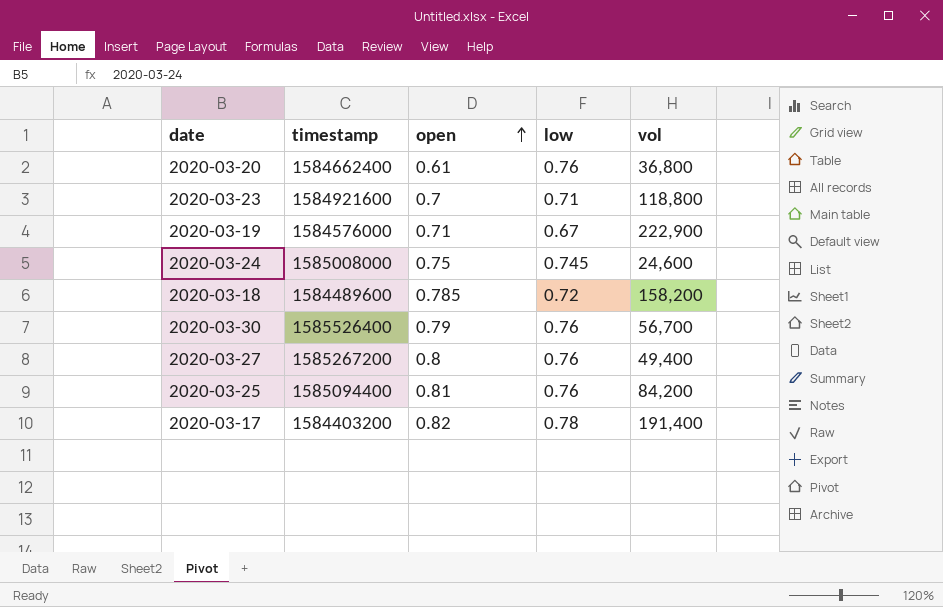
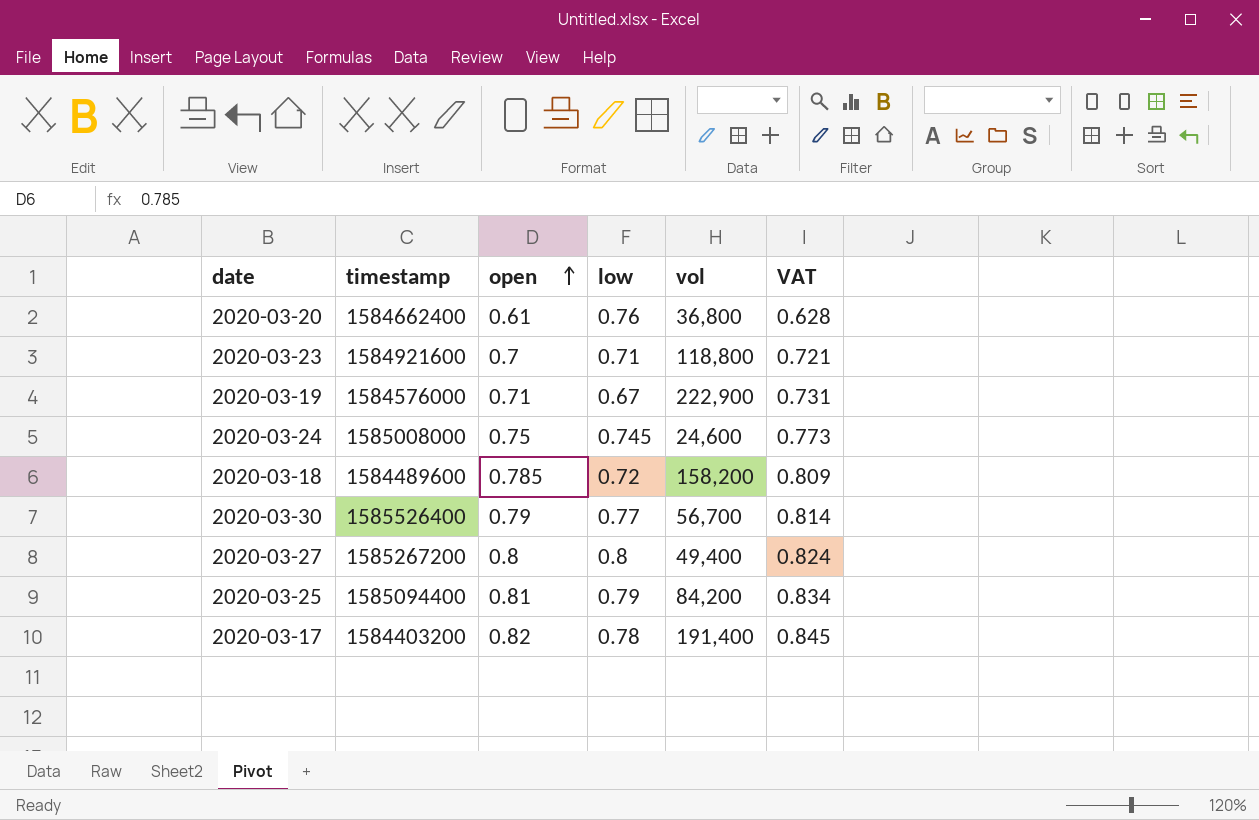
column VAT | formula: none -> [open] * 1.03
2020-03-30 | low: 0.76 -> 0.77
2020-03-27 | low: 0.76 -> 0.8
2020-03-25 | low: 0.76 -> 0.79

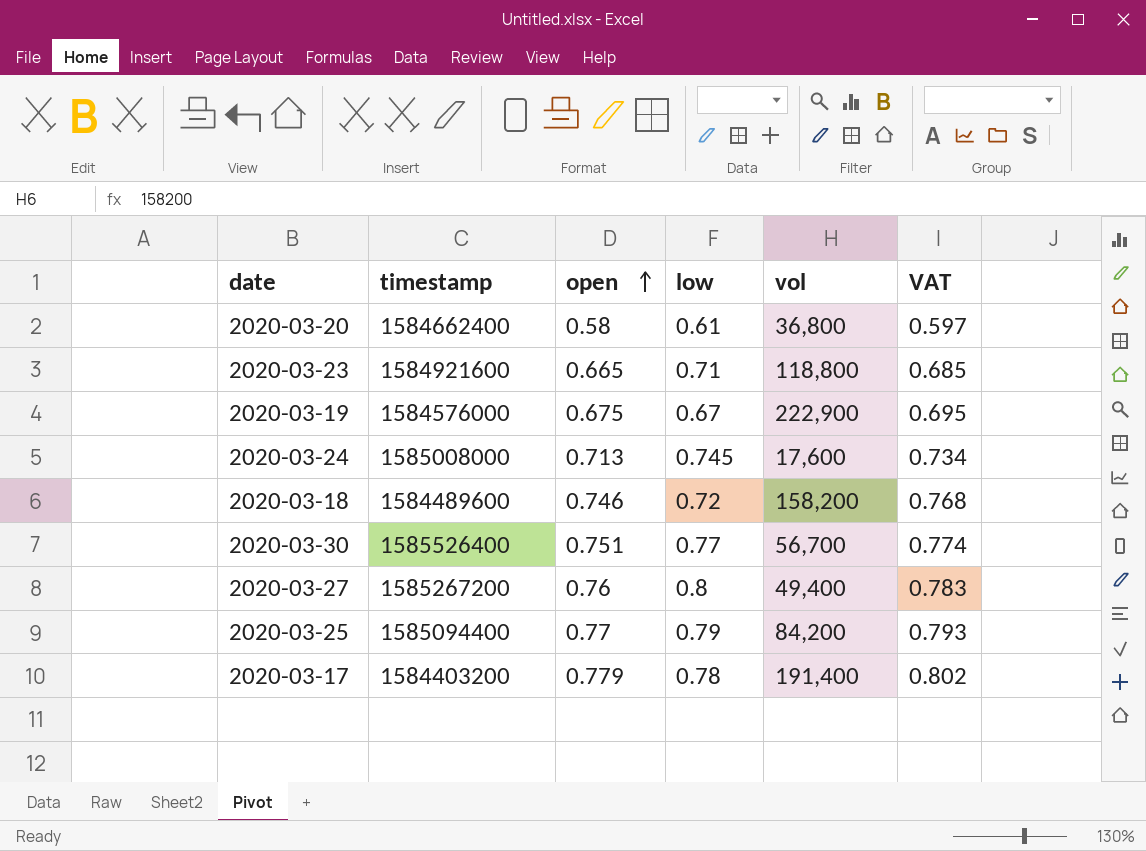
2020-03-20 | open: 0.61 -> 0.58
2020-03-20 | low: 0.76 -> 0.61
2020-03-20 | VAT: 0.628 -> 0.597
2020-03-23 | open: 0.7 -> 0.665
2020-03-23 | VAT: 0.721 -> 0.685
2020-03-19 | open: 0.71 -> 0.675
2020-03-19 | VAT: 0.731 -> 0.695
2020-03-24 | open: 0.75 -> 0.713
2020-03-24 | vol: 24,600 -> 17,600
2020-03-24 | VAT: 0.773 -> 0.734
2020-03-18 | open: 0.785 -> 0.746
2020-03-18 | VAT: 0.809 -> 0.768
2020-03-30 | open: 0.79 -> 0.751
2020-03-30 | VAT: 0.814 -> 0.774
2020-03-27 | open: 0.8 -> 0.76
2020-03-27 | VAT: 0.824 -> 0.783
2020-03-25 | open: 0.81 -> 0.77
2020-03-25 | VAT: 0.834 -> 0.793
2020-03-17 | open: 0.82 -> 0.779
2020-03-17 | VAT: 0.845 -> 0.802

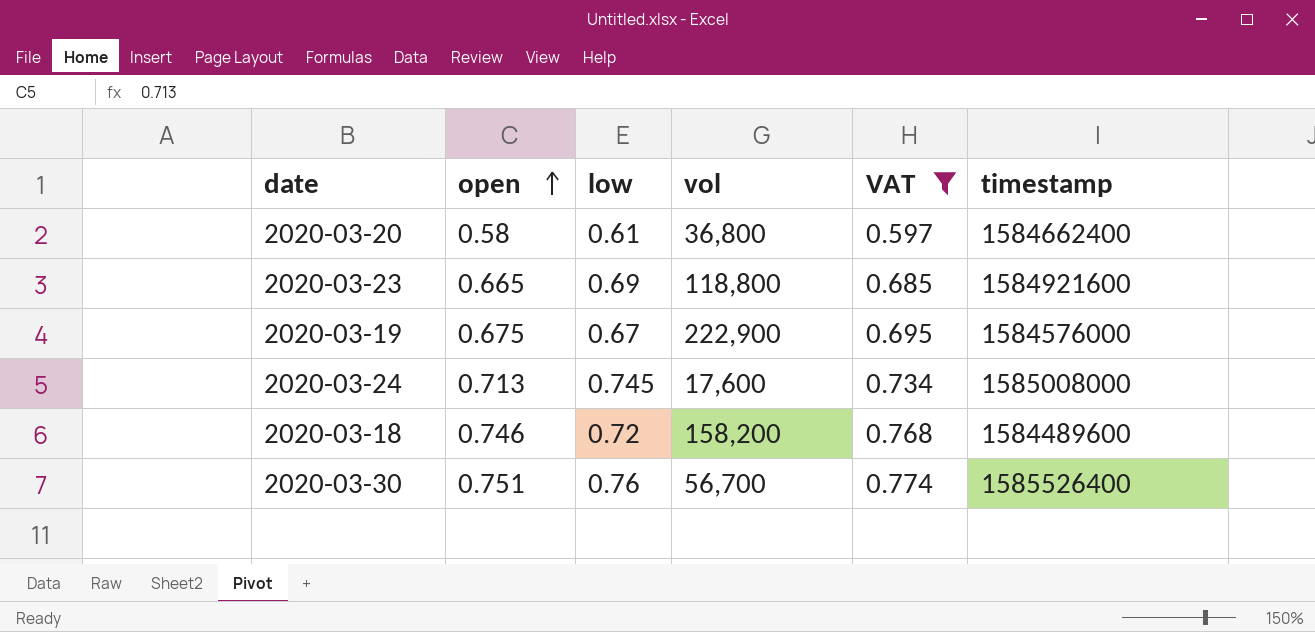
filter: none -> VAT <= 0.774
column timestamp | position: 2 -> 6
2020-03-23 | low: 0.71 -> 0.69
2020-03-30 | low: 0.77 -> 0.76

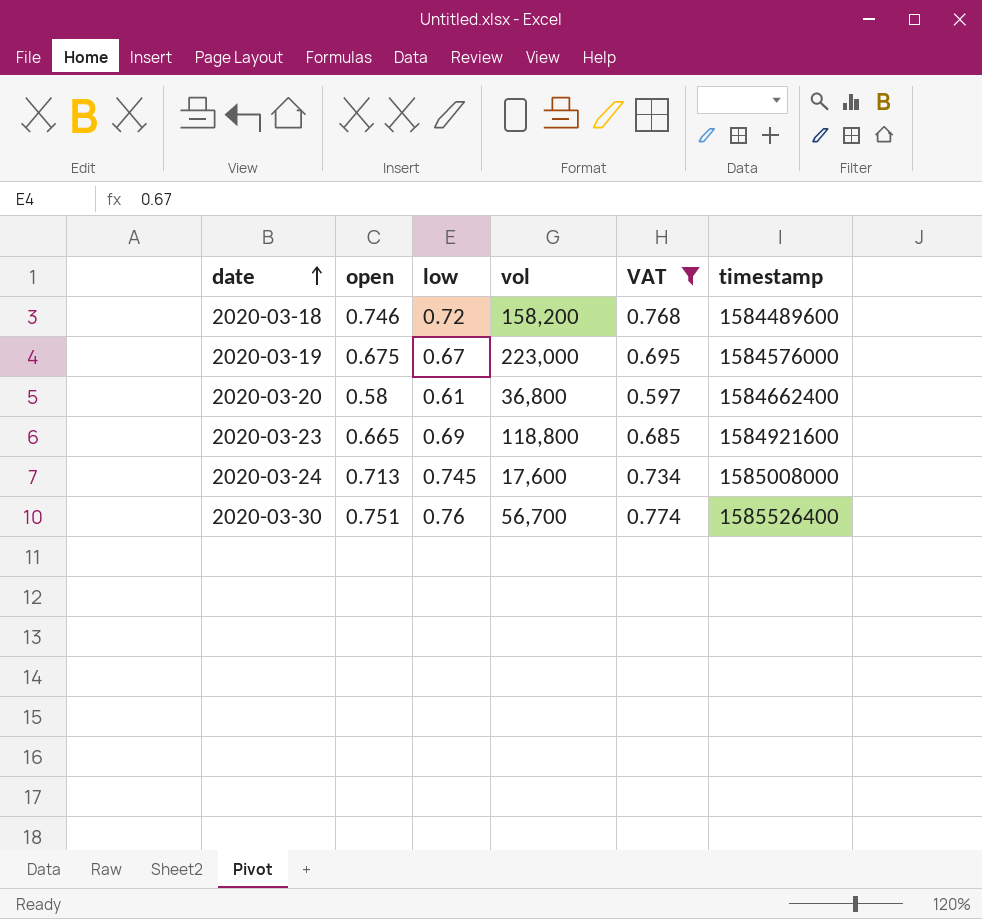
row order: open ascending -> date ascending
2020-03-19 | vol: 222,900 -> 223,000

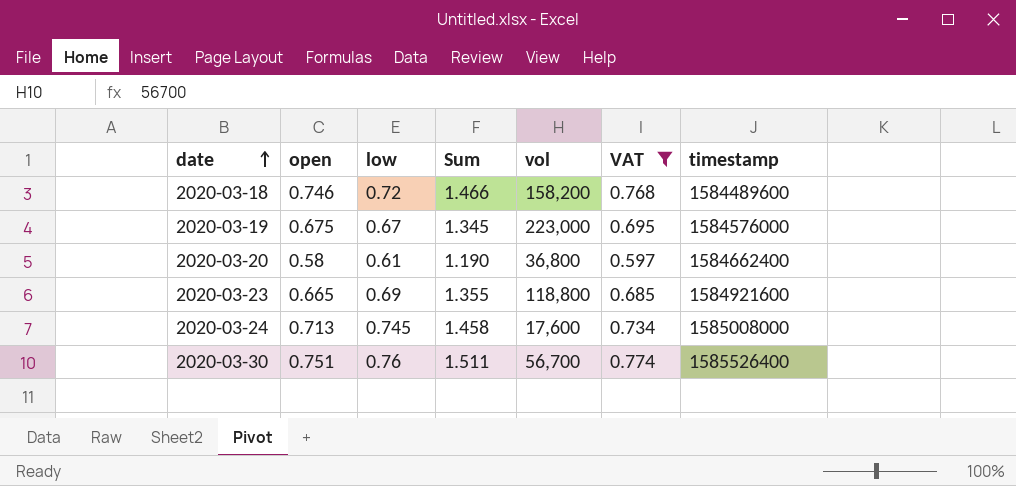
column Sum | formula: none -> [open] + [low]

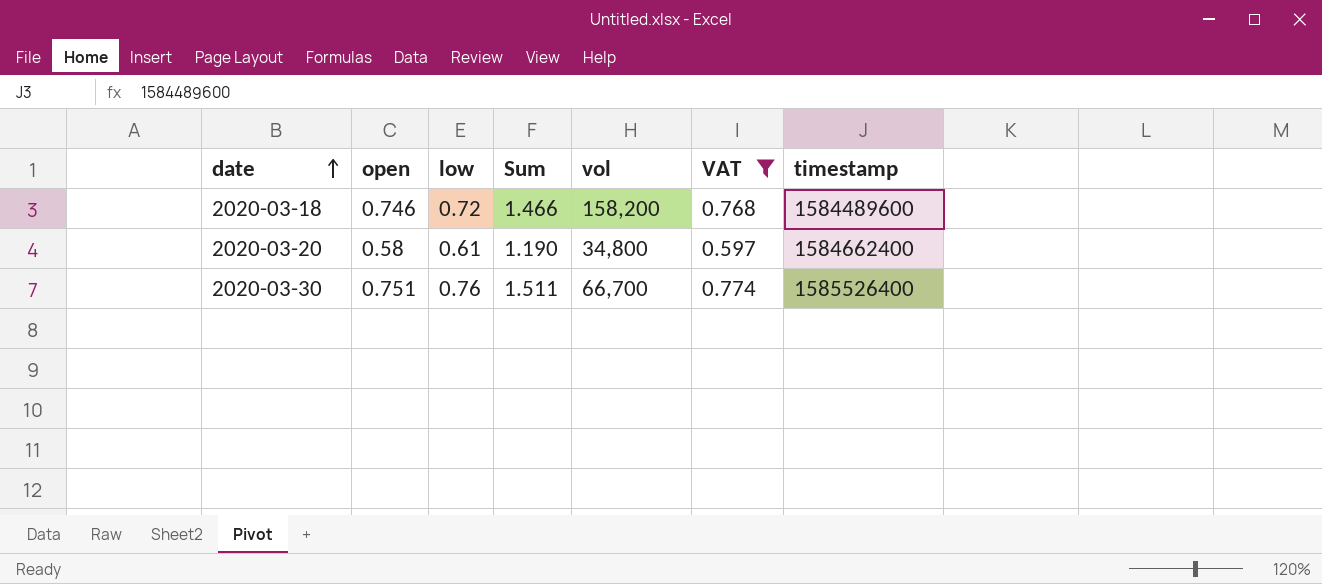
row 2020-03-19: 0.675 | 0.67 | 1.345 | 223,000 | 0.695 | 1584576000 -> none
row 2020-03-23: 0.665 | 0.69 | 1.355 | 118,800 | 0.685 | 1584921600 -> none
row 2020-03-24: 0.713 | 0.745 | 1.458 | 17,600 | 0.734 | 1585008000 -> none
2020-03-20 | vol: 36,800 -> 34,800
2020-03-30 | vol: 56,700 -> 66,700

